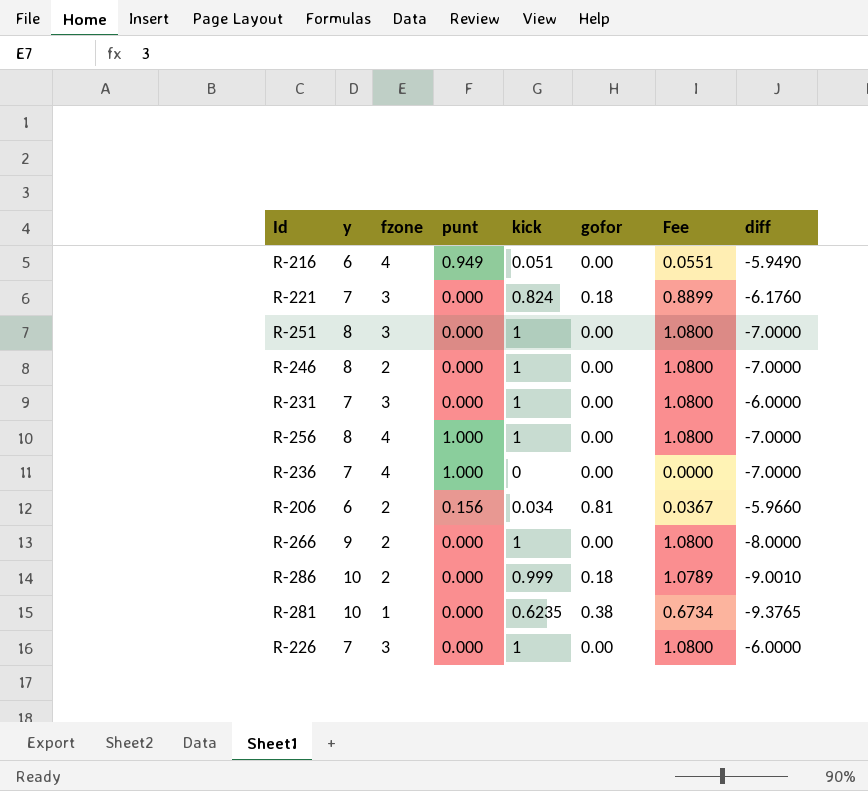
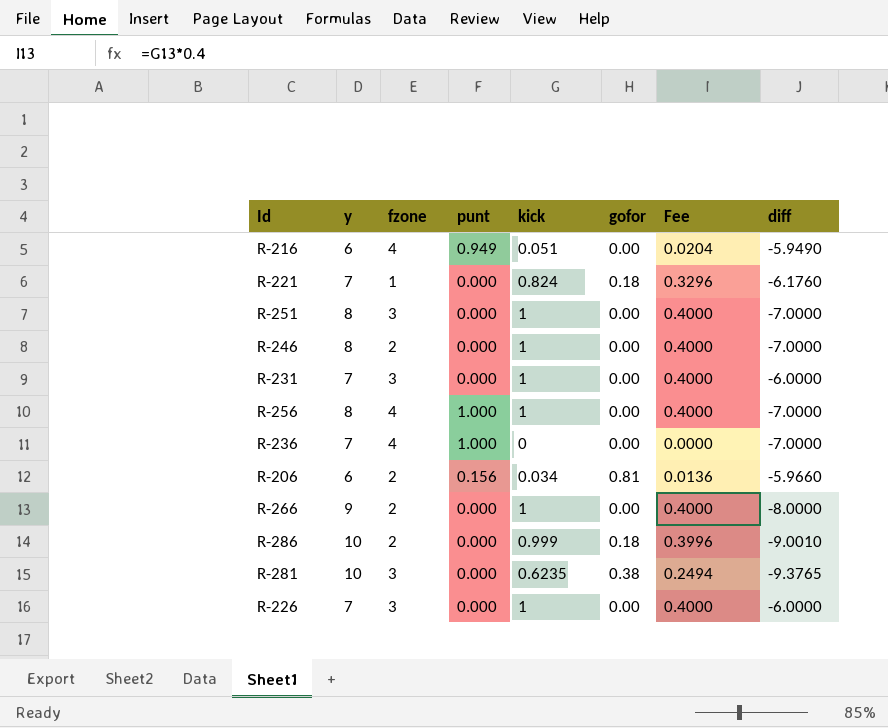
column Fee | formula: [kick] * 1.08 -> [kick] * 0.4
R-221 | fzone: 3 -> 1
R-281 | fzone: 1 -> 3

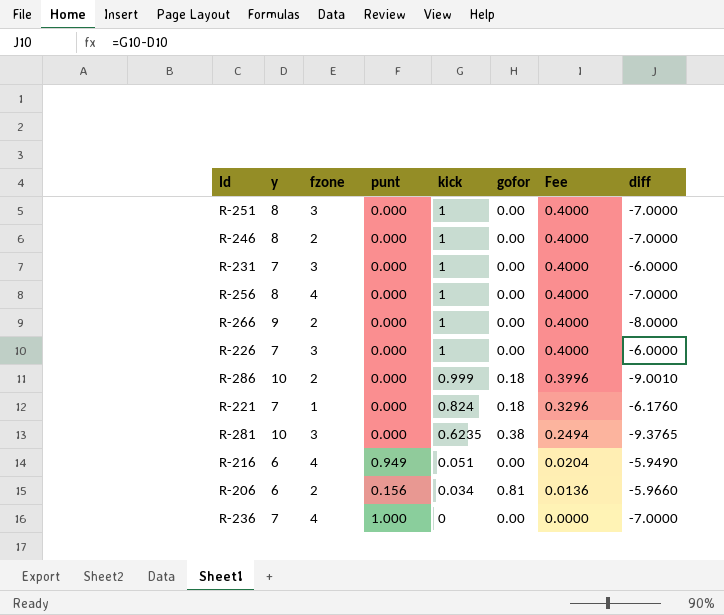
row order: none -> kick descending
R-256 | punt: 1.000 -> 0.000

